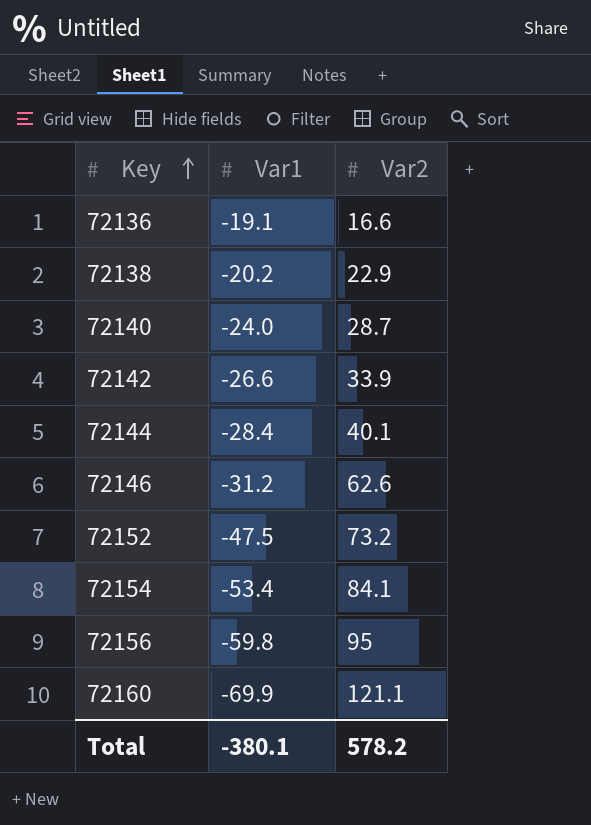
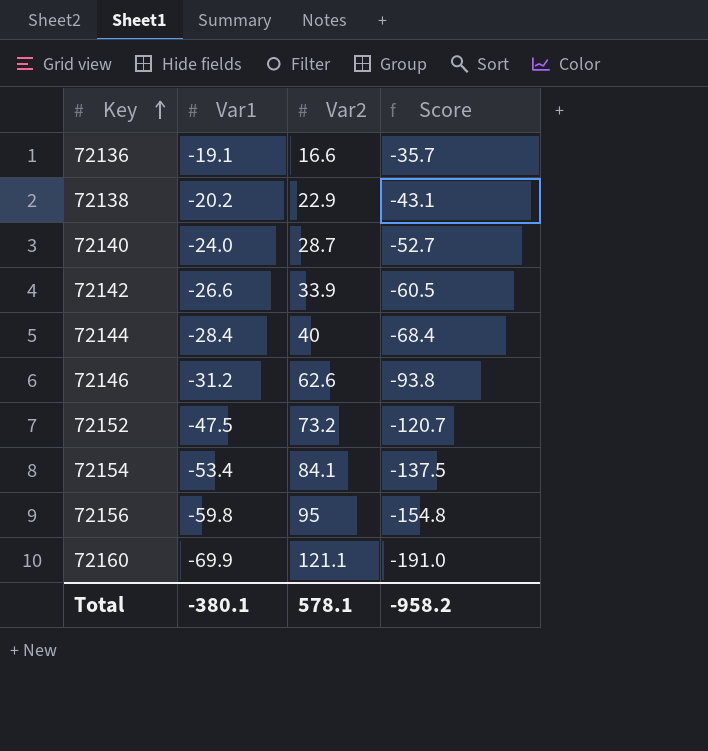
column Score | formula: none -> [Var1] - [Var2]
72144 | Var2: 40.1 -> 40
Total | Var2: 578.2 -> 578.1

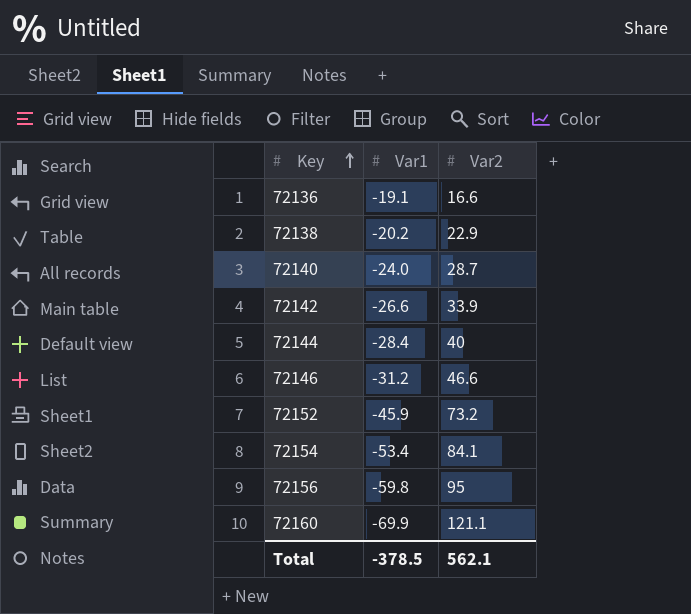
column Score | formula: [Var1] - [Var2] -> none
72146 | Var2: 62.6 -> 46.6
72152 | Var1: -47.5 -> -45.9
Total | Var1: -380.1 -> -378.5
Total | Var2: 578.1 -> 562.1

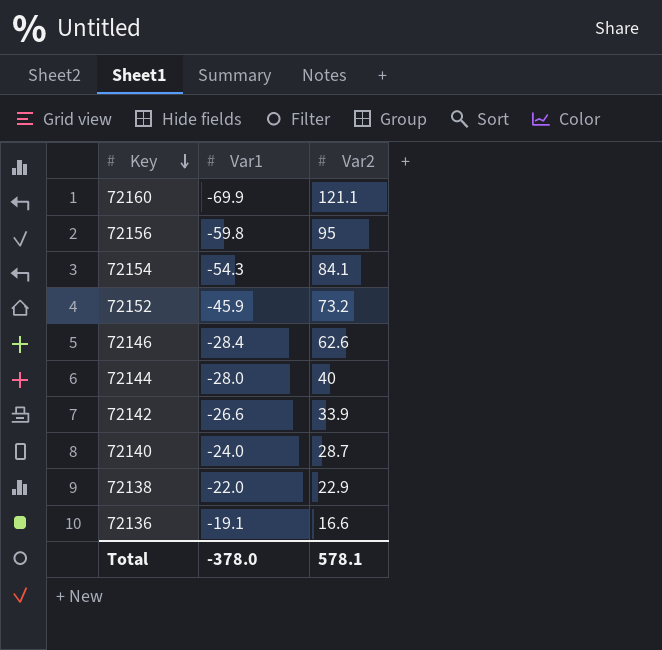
row order: Key ascending -> Key descending
72154 | Var1: -53.4 -> -54.3
72146 | Var1: -31.2 -> -28.4
72146 | Var2: 46.6 -> 62.6
72144 | Var1: -28.4 -> -28.0
72138 | Var1: -20.2 -> -22.0
Total | Var1: -378.5 -> -378.0
Total | Var2: 562.1 -> 578.1

